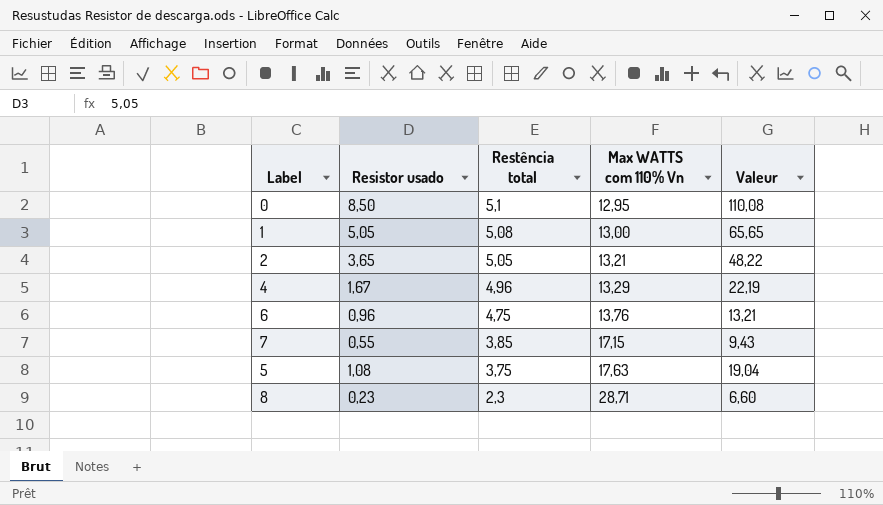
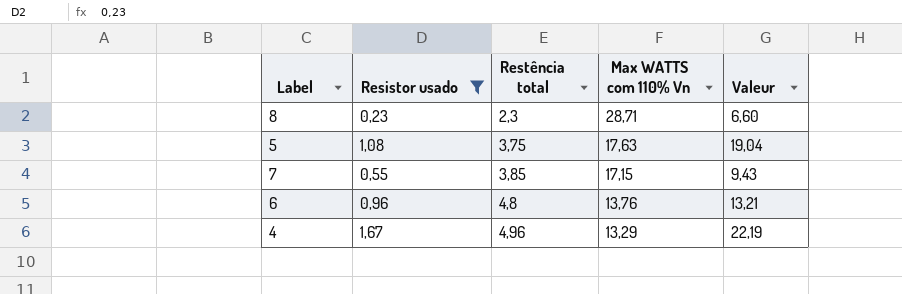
filter: none -> Resistor usado <= 1,67
row order: Restência total descending -> Restência total ascending
6 | Restência total: 4,75 -> 4,8

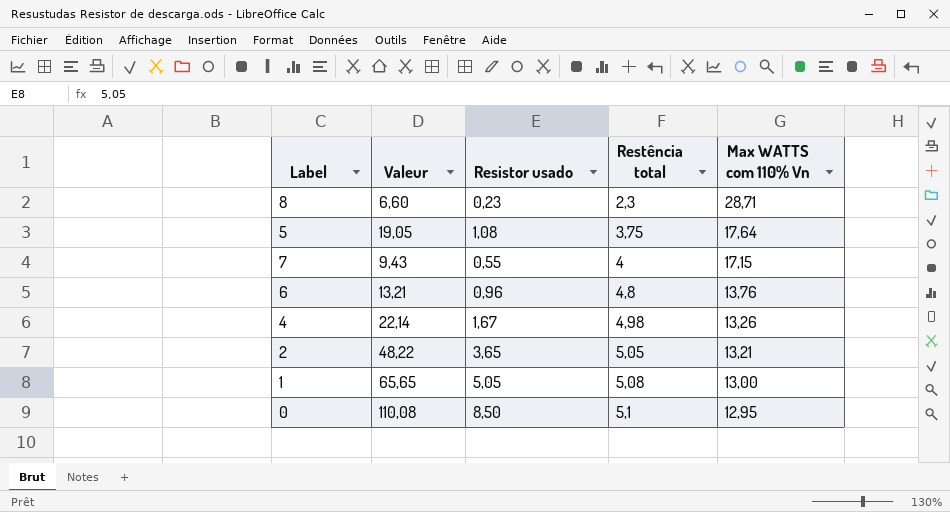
filter: Resistor usado <= 1,67 -> none
column Valeur | position: 5 -> 2
5 | Valeur: 19,04 -> 19,05
5 | Max WATTS com 110% Vn: 17,63 -> 17,64
7 | Restência total: 3,85 -> 4
4 | Valeur: 22,19 -> 22,14
4 | Restência total: 4,96 -> 4,98
4 | Max WATTS com 110% Vn: 13,29 -> 13,26

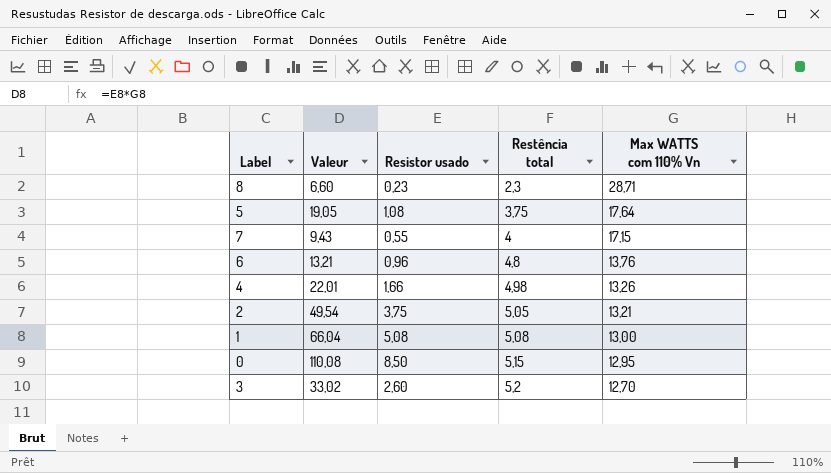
4 | Valeur: 22,14 -> 22,01
4 | Resistor usado: 1,67 -> 1,66
2 | Valeur: 48,22 -> 49,54
2 | Resistor usado: 3,65 -> 3,75
1 | Valeur: 65,65 -> 66,04
1 | Resistor usado: 5,05 -> 5,08
0 | Restência total: 5,1 -> 5,15
row 3: none -> 33,02 | 2,60 | 5,2 | 12,70

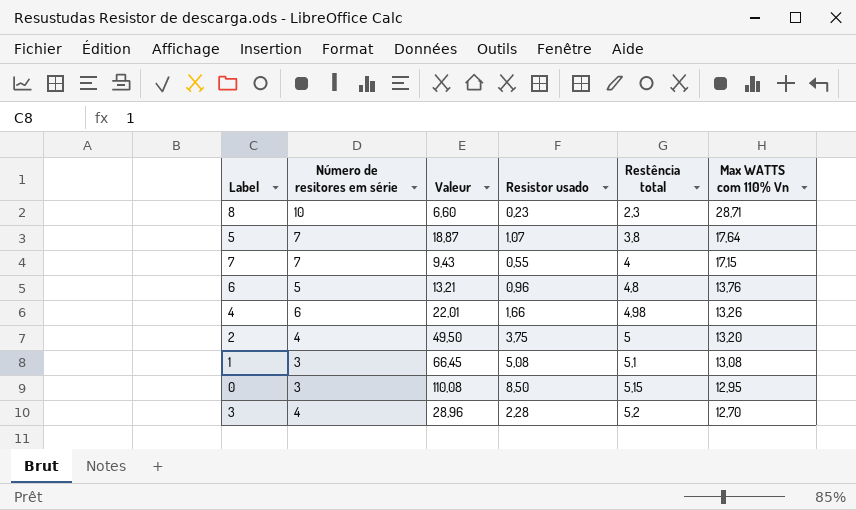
column Número de resitores em série | position: none -> 2
5 | Valeur: 19,05 -> 18,87
5 | Resistor usado: 1,08 -> 1,07
5 | Restência total: 3,75 -> 3,8
2 | Valeur: 49,54 -> 49,50
2 | Restência total: 5,05 -> 5
2 | Max WATTS com 110% Vn: 13,21 -> 13,20
1 | Valeur: 66,04 -> 66,45
1 | Restência total: 5,08 -> 5,1
1 | Max WATTS com 110% Vn: 13,00 -> 13,08
3 | Valeur: 33,02 -> 28,96
3 | Resistor usado: 2,60 -> 2,28

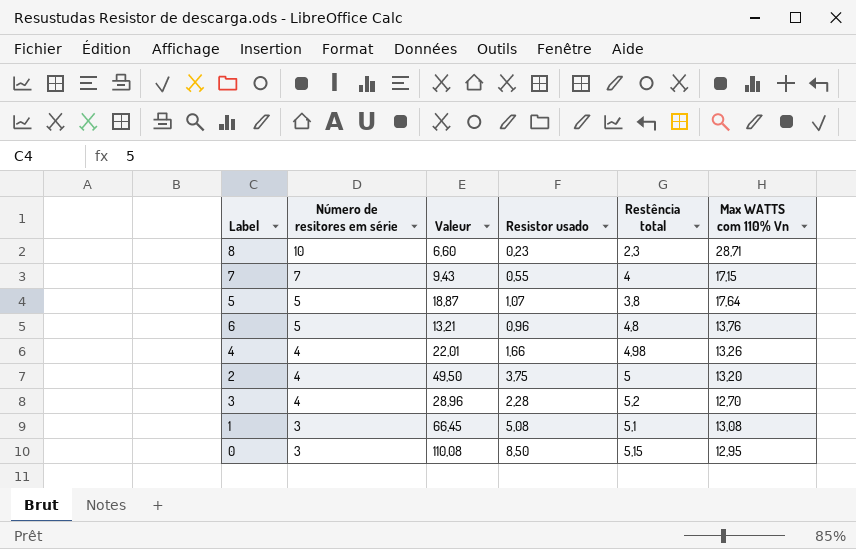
row order: Restência total ascending -> Número de resitores em série descending
5 | Número de resitores em série: 7 -> 5
4 | Número de resitores em série: 6 -> 4

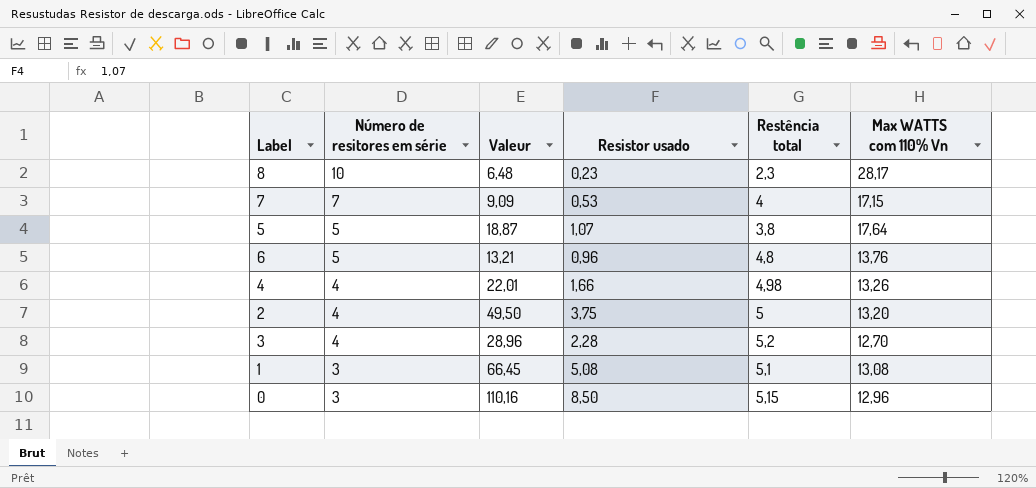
8 | Valeur: 6,60 -> 6,48
8 | Max WATTS com 110% Vn: 28,71 -> 28,17
7 | Valeur: 9,43 -> 9,09
7 | Resistor usado: 0,55 -> 0,53
0 | Valeur: 110,08 -> 110,16
0 | Max WATTS com 110% Vn: 12,95 -> 12,96

